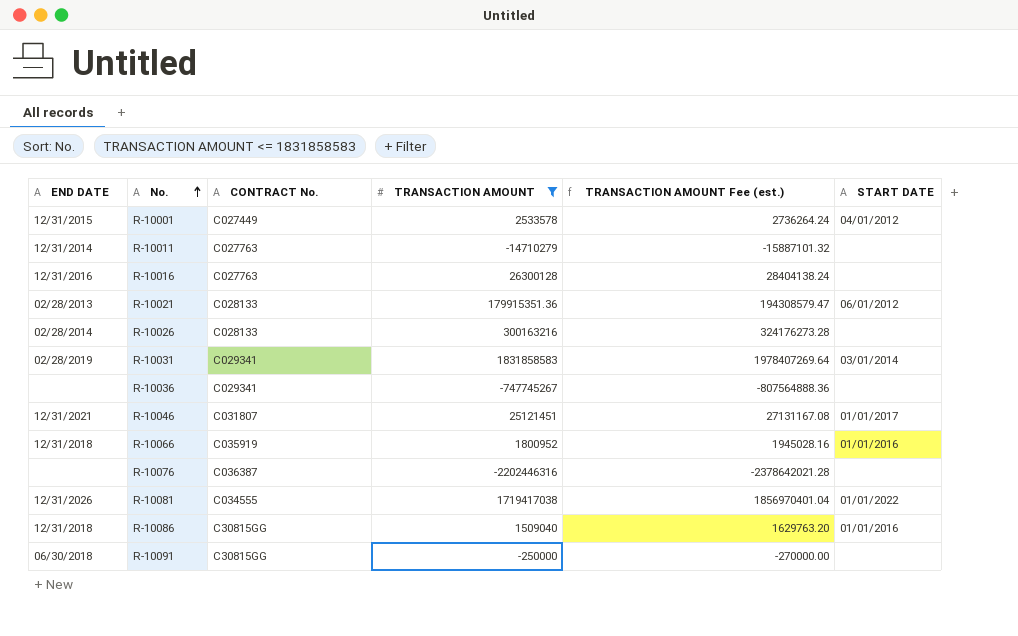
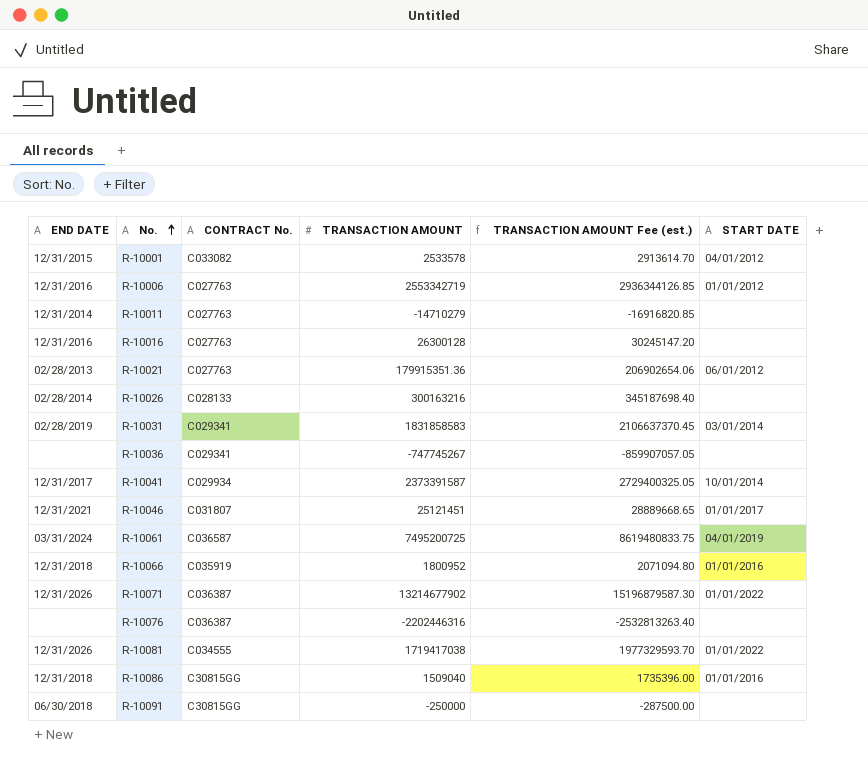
filter: TRANSACTION AMOUNT <= 1831858583 -> none
column TRANSACTION AMOUNT Fee (est.) | formula: [TRANSACTION AMOUNT] * 1.08 -> [TRANSACTION AMOUNT] * 1.15
R-10001 | CONTRACT No.: C027449 -> C033082
R-10021 | CONTRACT No.: C028133 -> C027763

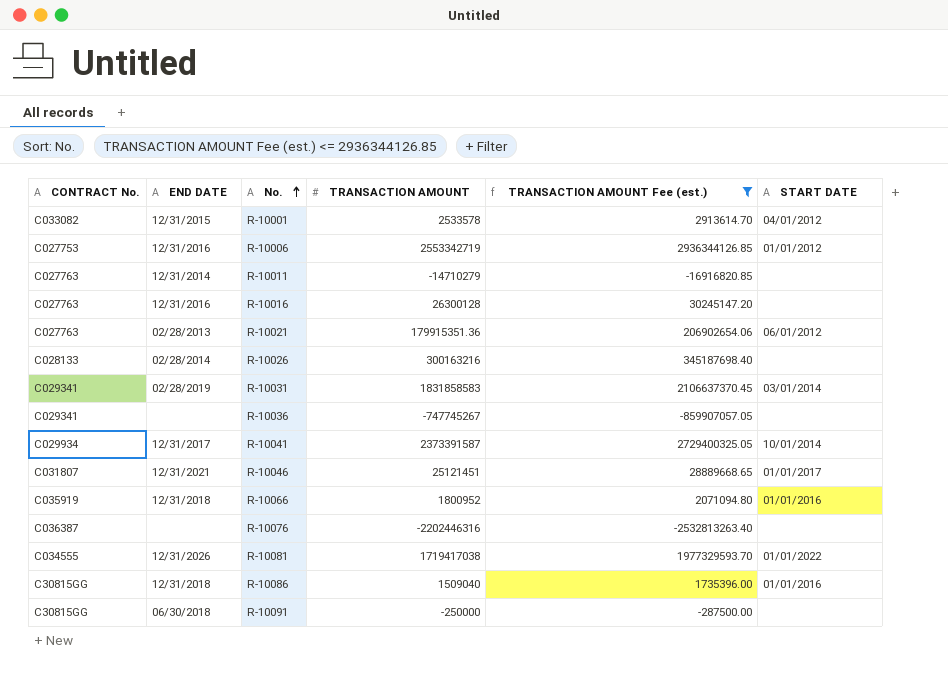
filter: none -> TRANSACTION AMOUNT Fee (est.) <= 2936344126.85
column CONTRACT No. | position: 3 -> 1
R-10006 | CONTRACT No.: C027763 -> C027753

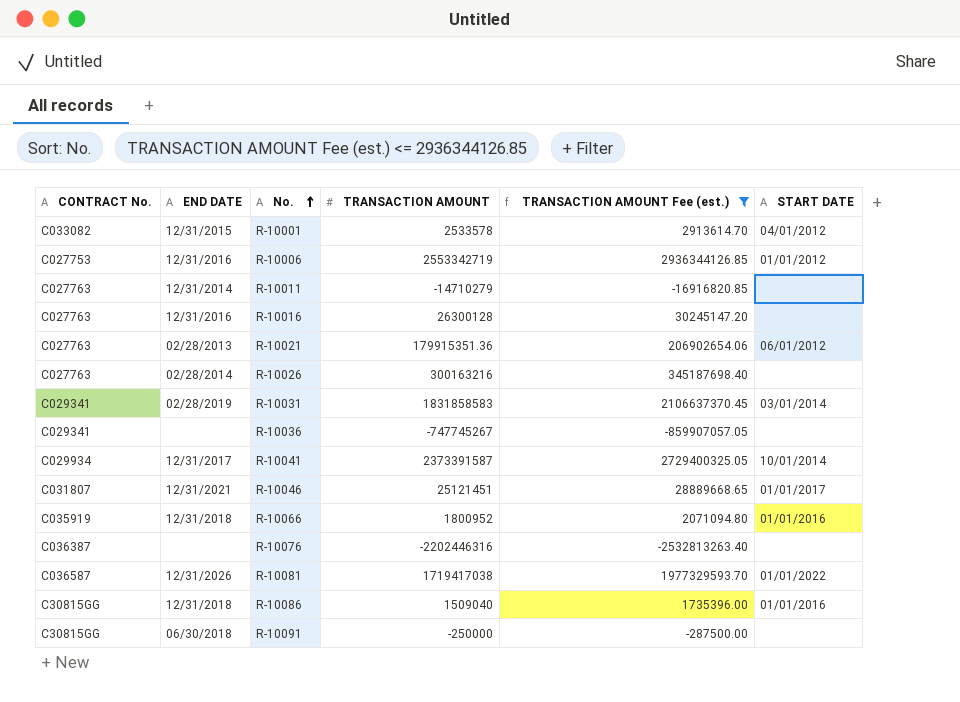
R-10026 | CONTRACT No.: C028133 -> C027763
R-10081 | CONTRACT No.: C034555 -> C036587

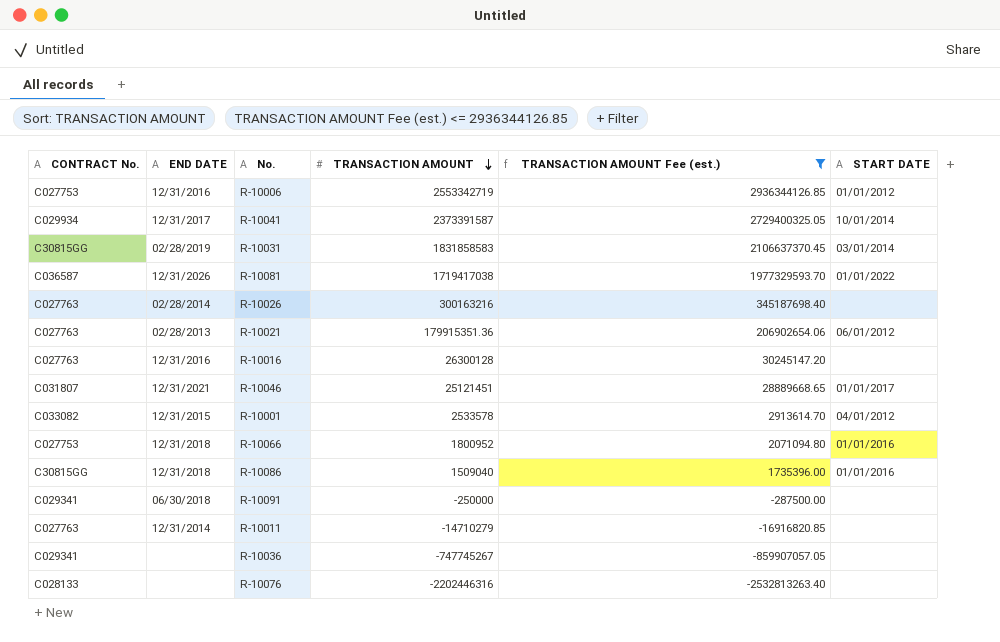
row order: No. ascending -> TRANSACTION AMOUNT descending
R-10031 | CONTRACT No.: C029341 -> C30815GG
R-10066 | CONTRACT No.: C035919 -> C027753
R-10091 | CONTRACT No.: C30815GG -> C029341
R-10076 | CONTRACT No.: C036387 -> C028133

